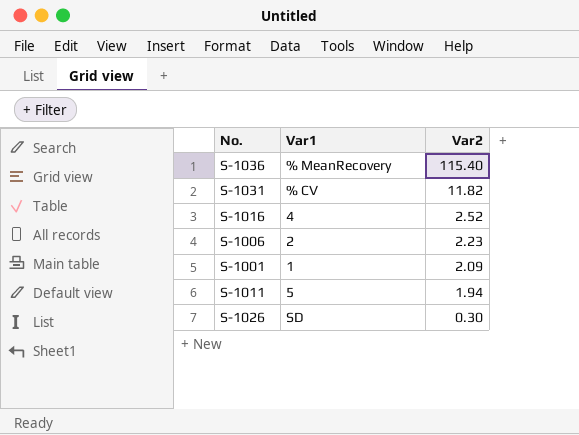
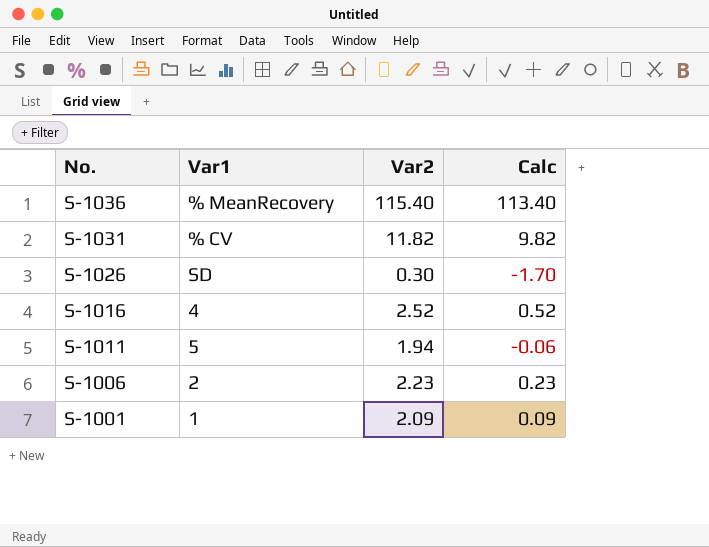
row order: Var2 descending -> No. descending
column Calc | formula: none -> [Var2] - 2

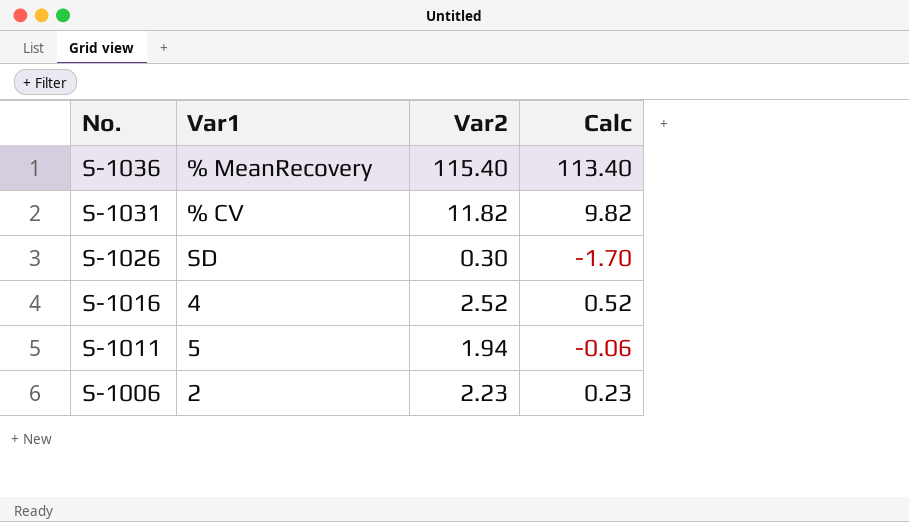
row S-1001: 1 | 2.09 | 0.09 -> none

